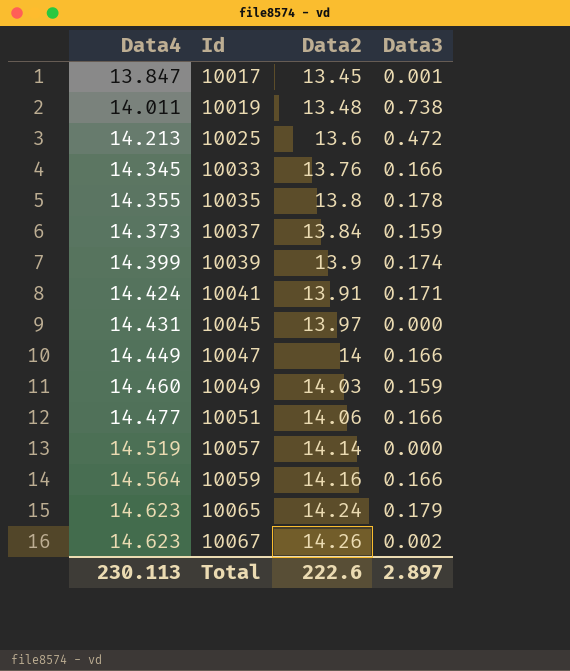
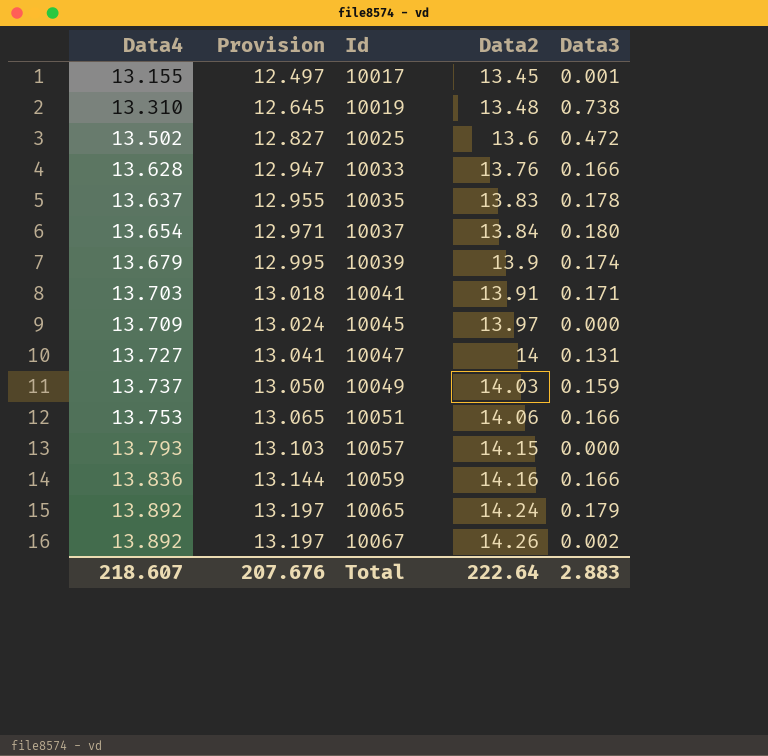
column Provision | formula: none -> [Data4] * 0.95
10017 | Data4: 13.847 -> 13.155
10019 | Data4: 14.011 -> 13.310
10025 | Data4: 14.213 -> 13.502
10033 | Data4: 14.345 -> 13.628
10035 | Data4: 14.355 -> 13.637
10035 | Data2: 13.8 -> 13.83
10037 | Data4: 14.373 -> 13.654
10037 | Data3: 0.159 -> 0.180
10039 | Data4: 14.399 -> 13.679
10041 | Data4: 14.424 -> 13.703
10045 | Data4: 14.431 -> 13.709
10047 | Data4: 14.449 -> 13.727
10047 | Data3: 0.166 -> 0.131
10049 | Data4: 14.460 -> 13.737
10051 | Data4: 14.477 -> 13.753
10057 | Data4: 14.519 -> 13.793
10057 | Data2: 14.14 -> 14.15
10059 | Data4: 14.564 -> 13.836
10065 | Data4: 14.623 -> 13.892
10067 | Data4: 14.623 -> 13.892
Total | Data4: 230.113 -> 218.607
Total | Data2: 222.6 -> 222.64
Total | Data3: 2.897 -> 2.883

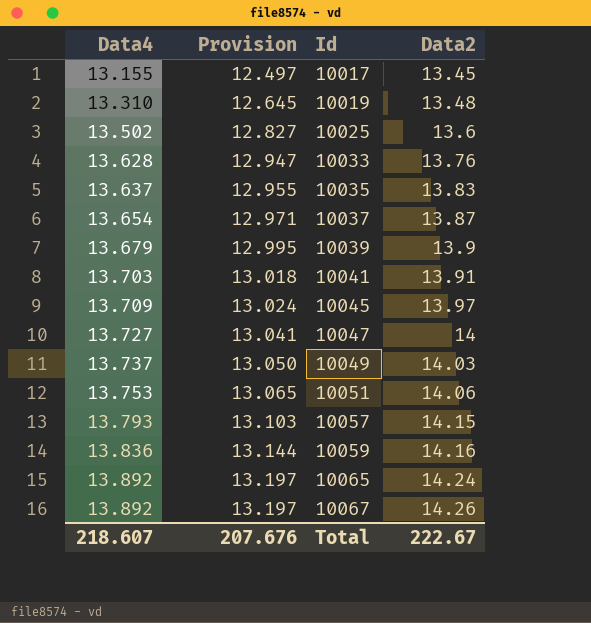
column Data3 | position: 5 -> none
10037 | Data2: 13.84 -> 13.87
Total | Data2: 222.64 -> 222.67

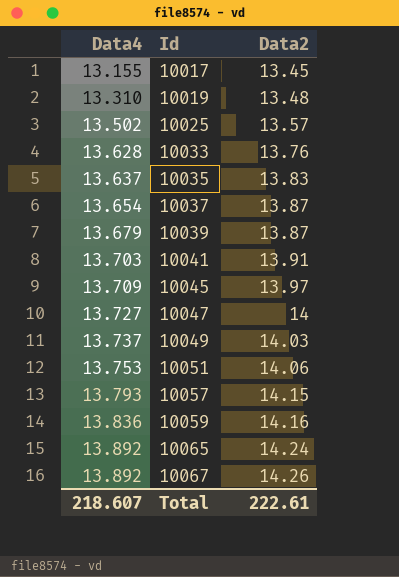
column Provision | formula: [Data4] * 0.95 -> none
10025 | Data2: 13.6 -> 13.57
10039 | Data2: 13.9 -> 13.87
Total | Data2: 222.67 -> 222.61

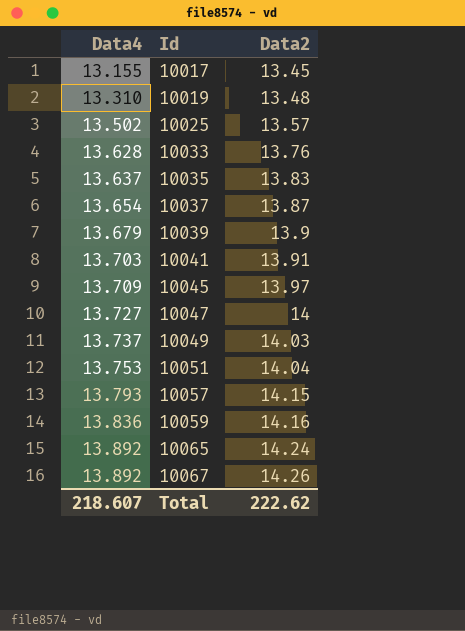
10039 | Data2: 13.87 -> 13.9
10051 | Data2: 14.06 -> 14.04
Total | Data2: 222.61 -> 222.62

